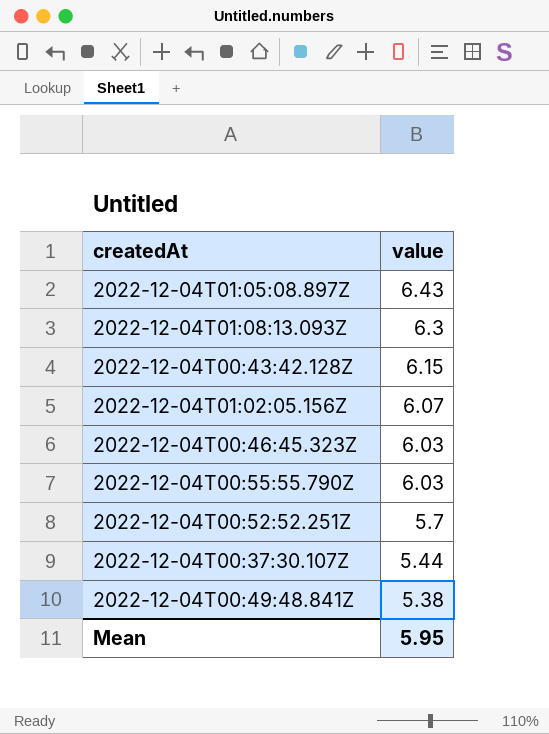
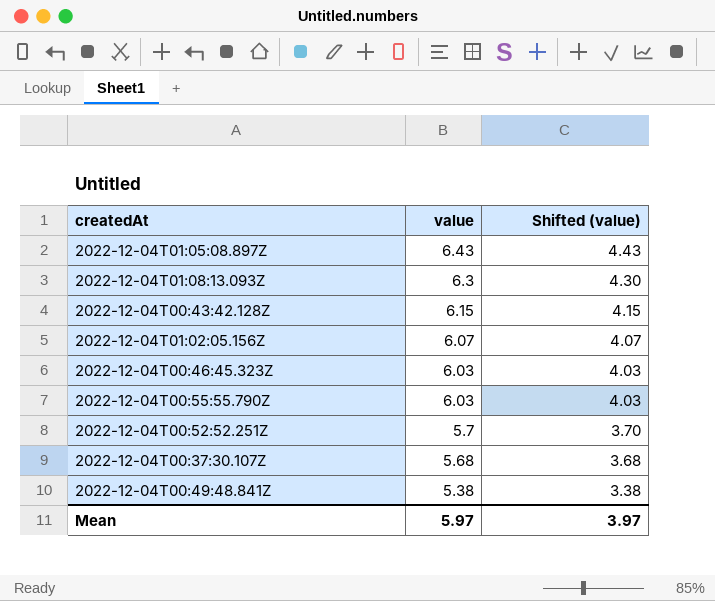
column Shifted (value) | formula: none -> [value] - 2
2022-12-04T00:37:30.107Z | value: 5.44 -> 5.68
Mean | value: 5.95 -> 5.97

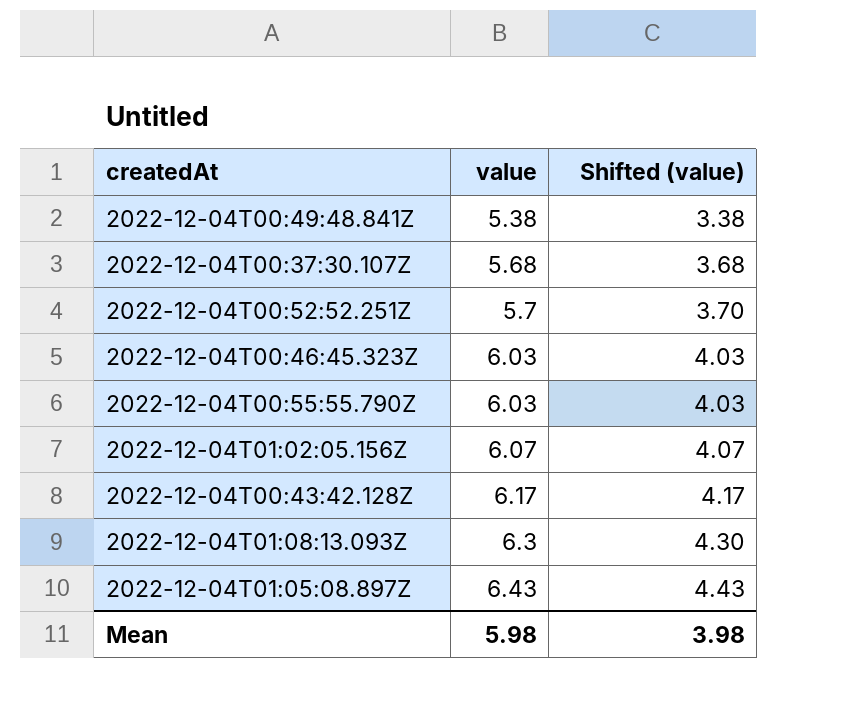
row order: value descending -> value ascending
2022-12-04T00:43:42.128Z | value: 6.15 -> 6.17
2022-12-04T00:43:42.128Z | Shifted (value): 4.15 -> 4.17
Mean | value: 5.97 -> 5.98
Mean | Shifted (value): 3.97 -> 3.98

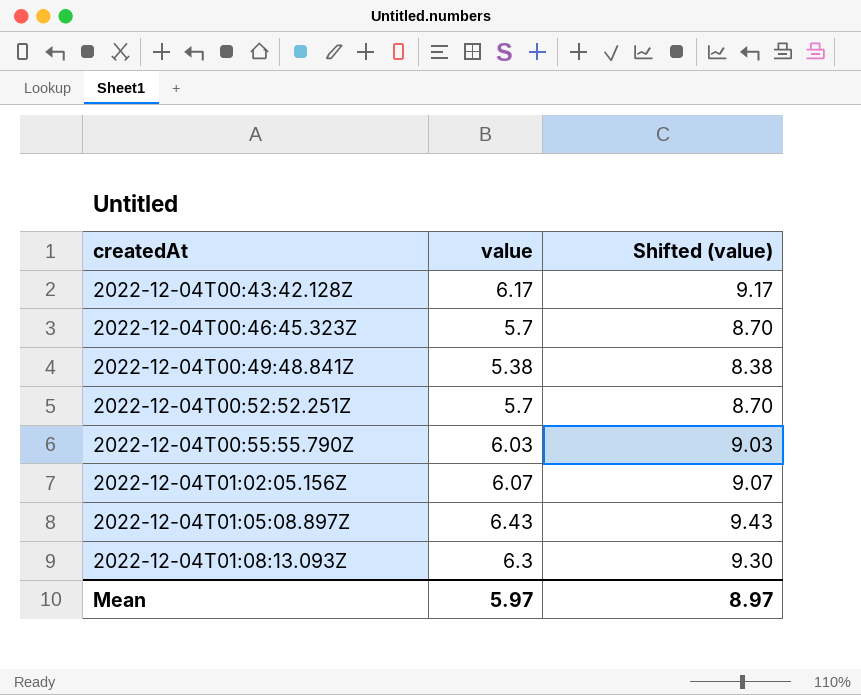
row order: value ascending -> createdAt ascending
column Shifted (value) | formula: [value] - 2 -> [value] + 3
row 2022-12-04T00:37:30.107Z: 5.68 | 3.68 -> none
2022-12-04T00:46:45.323Z | value: 6.03 -> 5.7
Mean | value: 5.98 -> 5.97
Mean | Shifted (value): 3.98 -> 8.97

